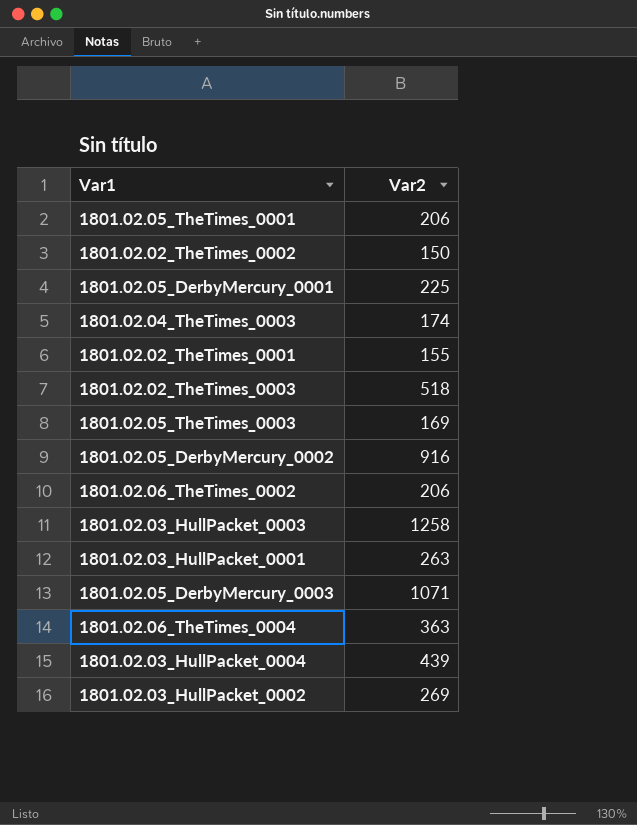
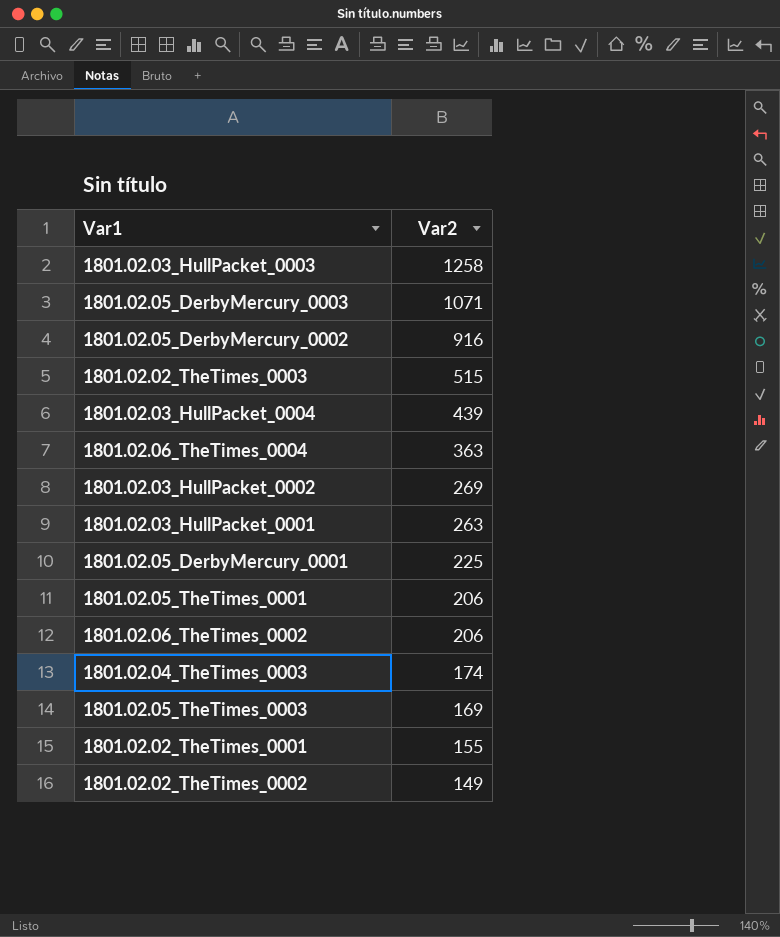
row order: none -> Var2 descending
1801.02.02_TheTimes_0003 | Var2: 518 -> 515
1801.02.02_TheTimes_0002 | Var2: 150 -> 149

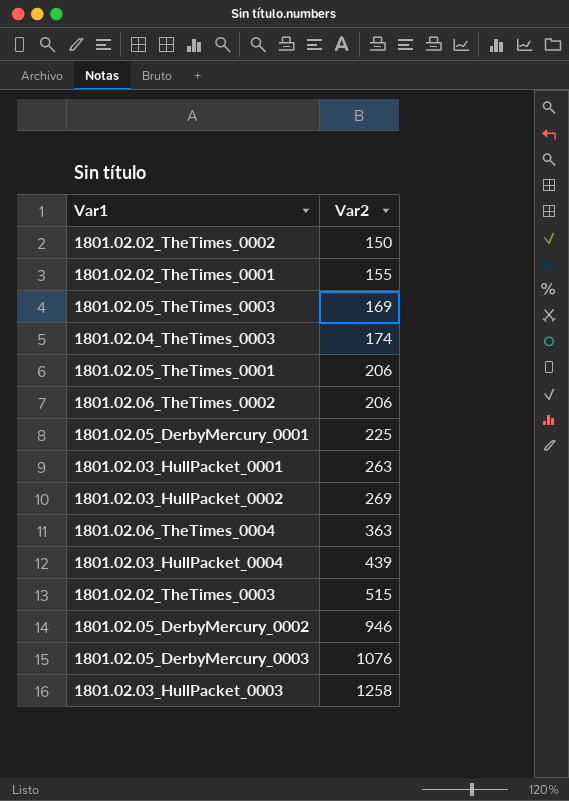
row order: Var2 descending -> Var2 ascending
1801.02.02_TheTimes_0002 | Var2: 149 -> 150
1801.02.05_DerbyMercury_0002 | Var2: 916 -> 946
1801.02.05_DerbyMercury_0003 | Var2: 1071 -> 1076

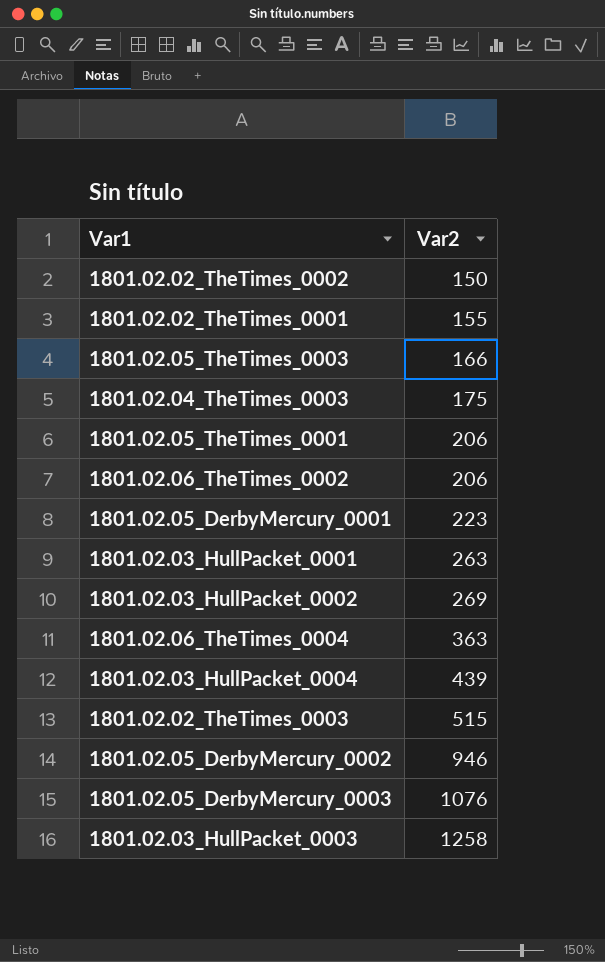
1801.02.05_TheTimes_0003 | Var2: 169 -> 166
1801.02.04_TheTimes_0003 | Var2: 174 -> 175
1801.02.05_DerbyMercury_0001 | Var2: 225 -> 223

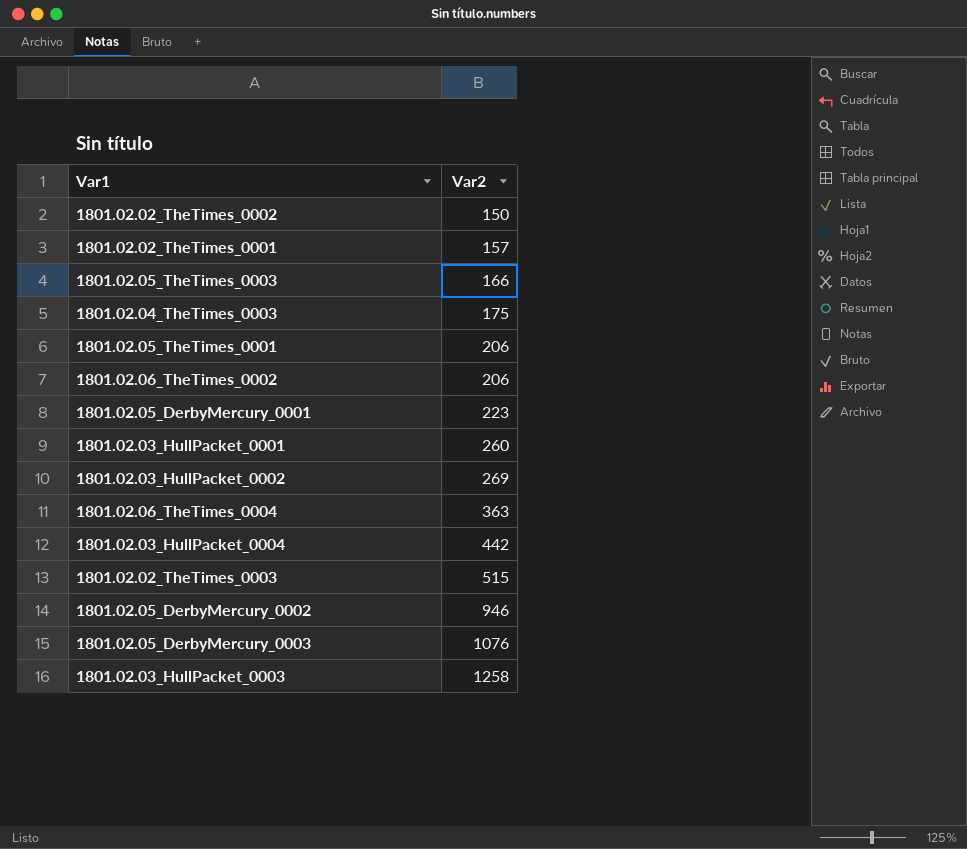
1801.02.02_TheTimes_0001 | Var2: 155 -> 157
1801.02.03_HullPacket_0001 | Var2: 263 -> 260
1801.02.03_HullPacket_0004 | Var2: 439 -> 442

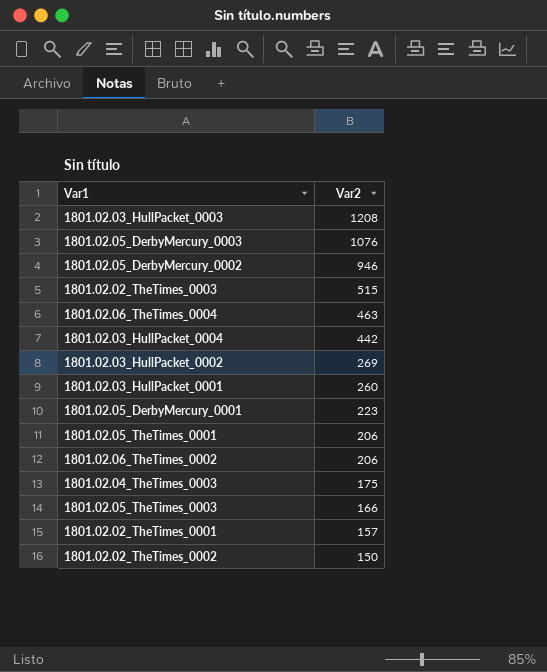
row order: Var2 ascending -> Var2 descending
1801.02.03_HullPacket_0003 | Var2: 1258 -> 1208
1801.02.06_TheTimes_0004 | Var2: 363 -> 463

